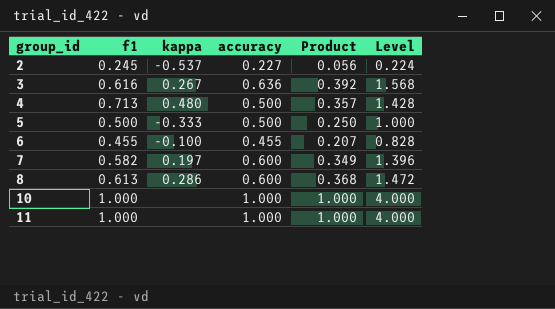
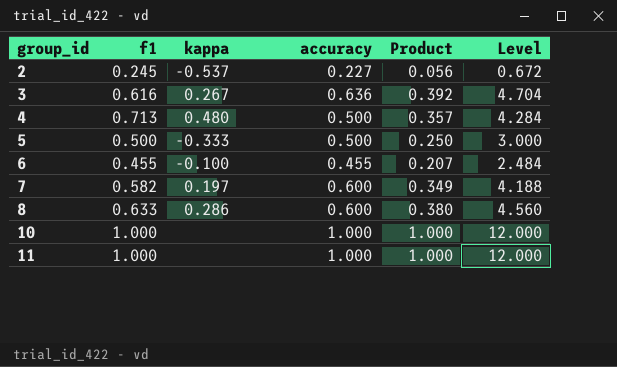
column Level | formula: [Product] * 4 -> [Product] * 12
8 | f1: 0.613 -> 0.633
8 | Product: 0.368 -> 0.380

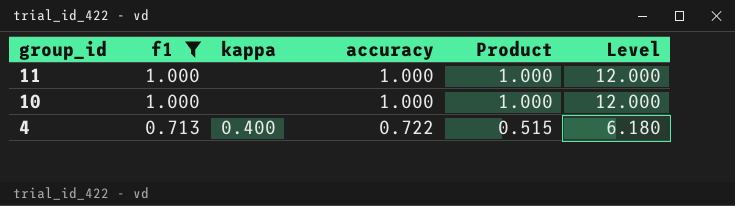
filter: none -> f1 >= 0.713
row order: group_id ascending -> group_id descending
4 | kappa: 0.480 -> 0.400
4 | accuracy: 0.500 -> 0.722
4 | Product: 0.357 -> 0.515
4 | Level: 4.284 -> 6.180

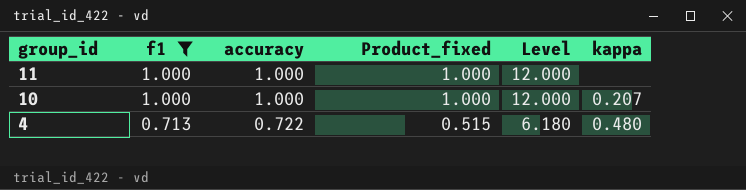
column name: Product -> Product_fixed
column kappa | position: 3 -> 6
10 | kappa: none -> 0.207
4 | kappa: 0.400 -> 0.480

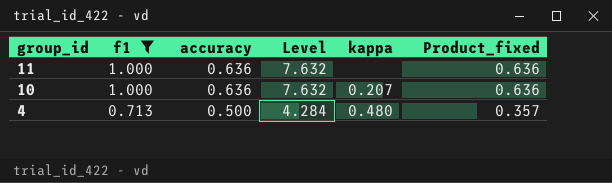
column Product_fixed | position: 4 -> 6
11 | accuracy: 1.000 -> 0.636
11 | Level: 12.000 -> 7.632
11 | Product_fixed: 1.000 -> 0.636
10 | accuracy: 1.000 -> 0.636
10 | Level: 12.000 -> 7.632
10 | Product_fixed: 1.000 -> 0.636
4 | accuracy: 0.722 -> 0.500
4 | Level: 6.180 -> 4.284
4 | Product_fixed: 0.515 -> 0.357

